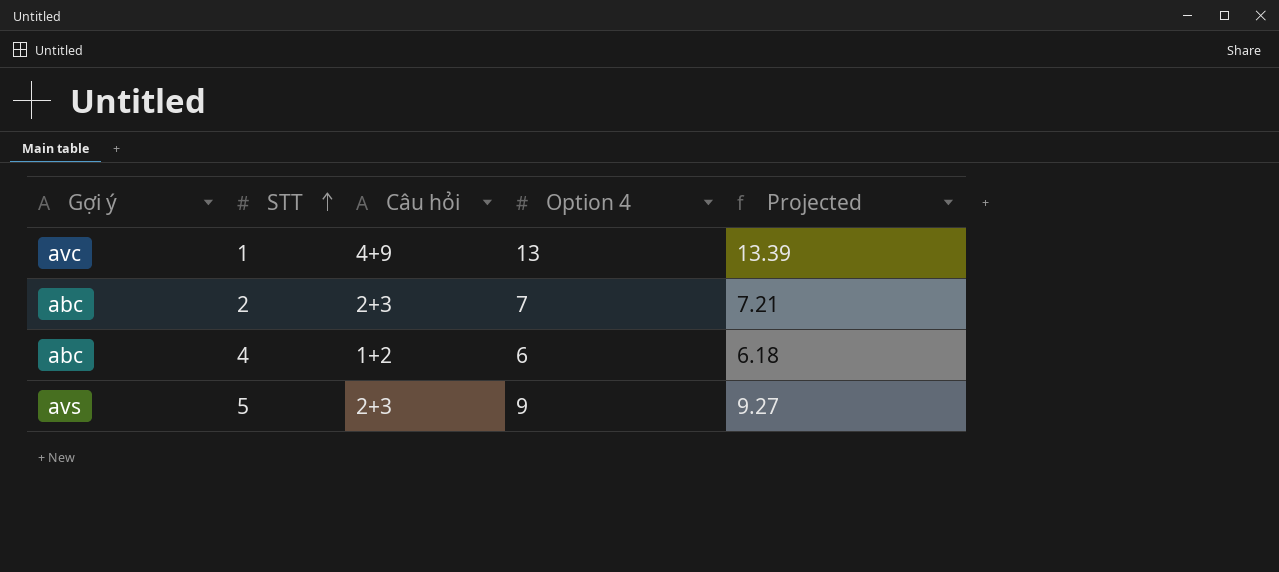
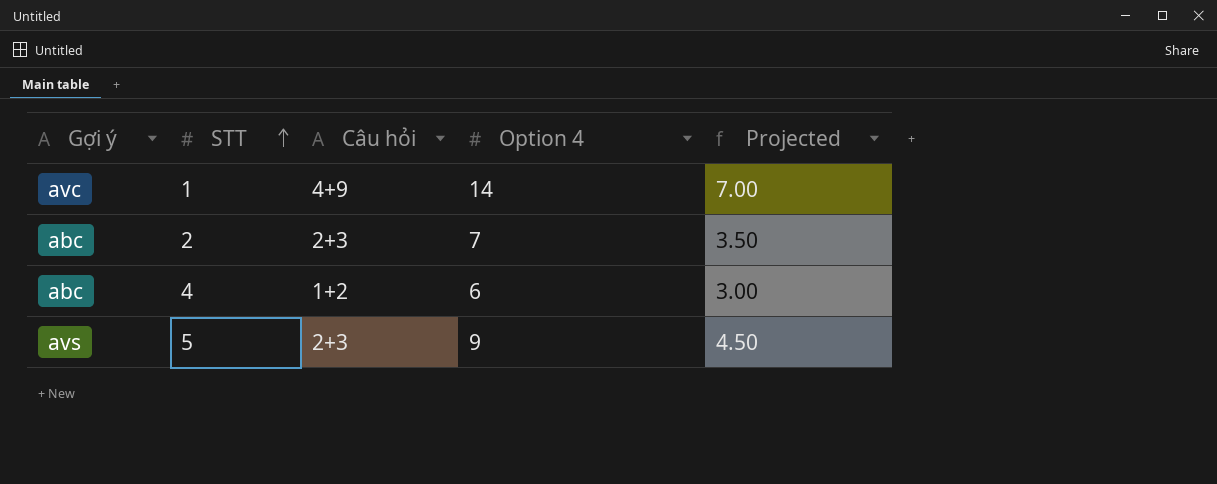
column Projected | formula: [Option 4] * 1.03 -> [Option 4] * 0.5
1 | Option 4: 13 -> 14

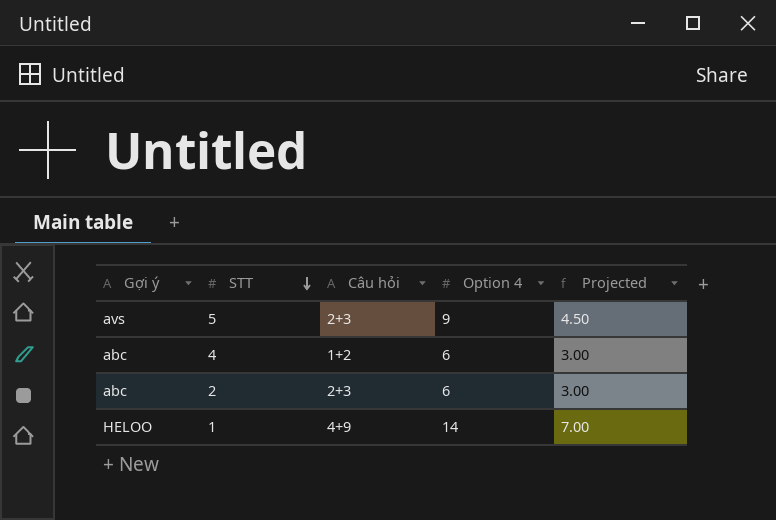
row order: STT ascending -> STT descending
2 | Option 4: 7 -> 6
2 | Projected: 3.50 -> 3.00
1 | Gợi ý: avc -> HELOO

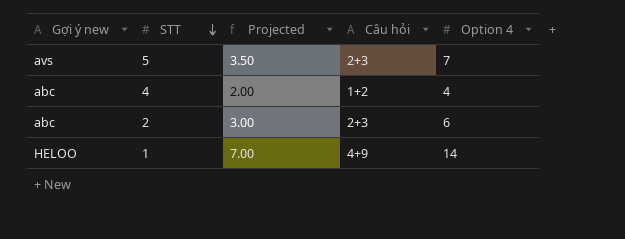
column name: Gợi ý -> Gợi ý new
column Projected | position: 5 -> 3
5 | Projected: 4.50 -> 3.50
5 | Option 4: 9 -> 7
4 | Projected: 3.00 -> 2.00
4 | Option 4: 6 -> 4

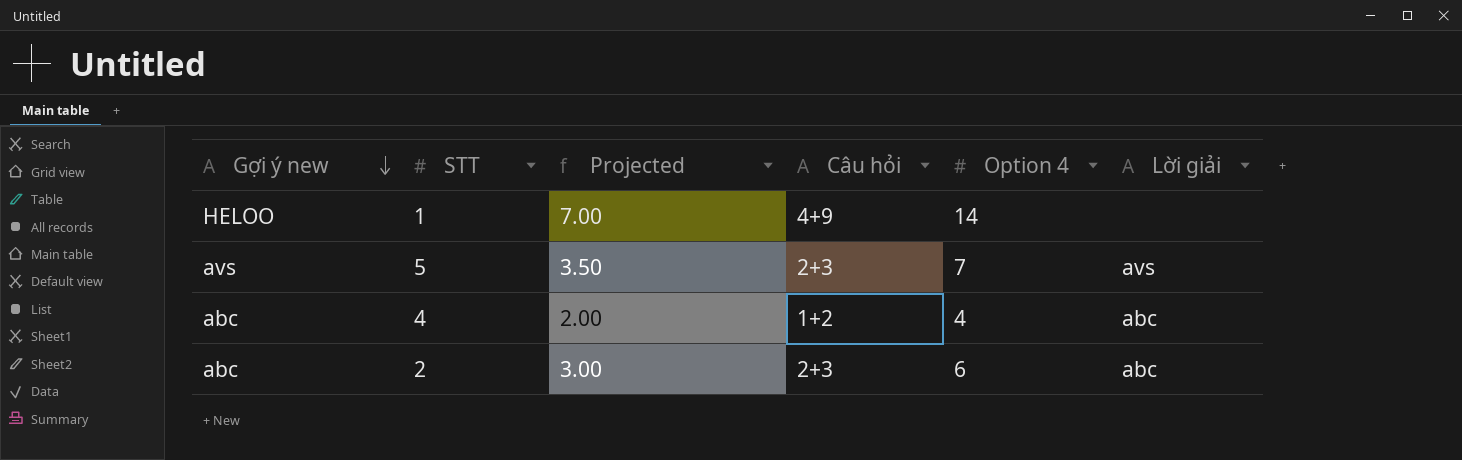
row order: STT descending -> Gợi ý new descending
column Lời giải | position: none -> 6

